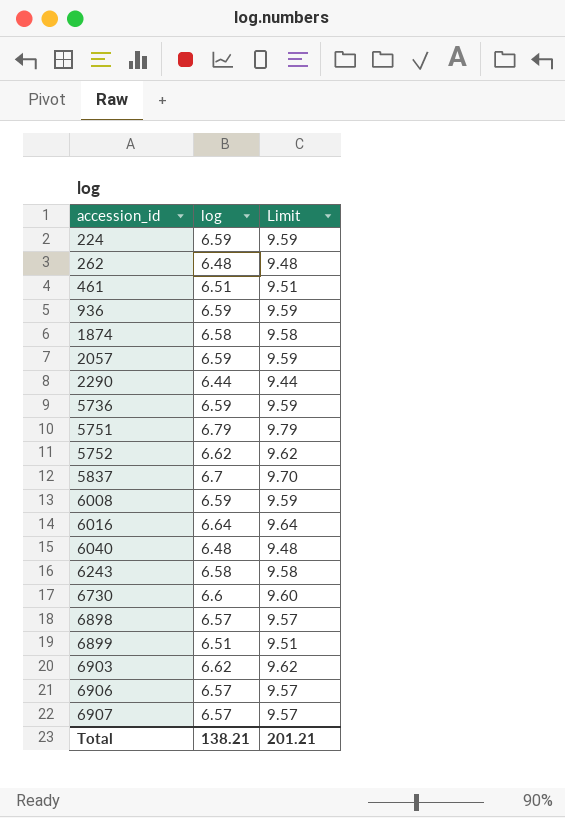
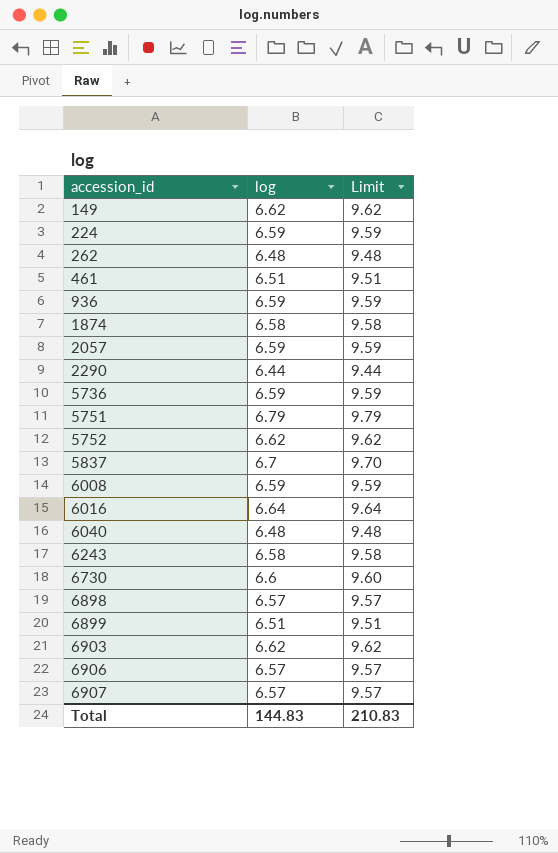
row 149: none -> 6.62 | 9.62
Total | log: 138.21 -> 144.83
Total | Limit: 201.21 -> 210.83

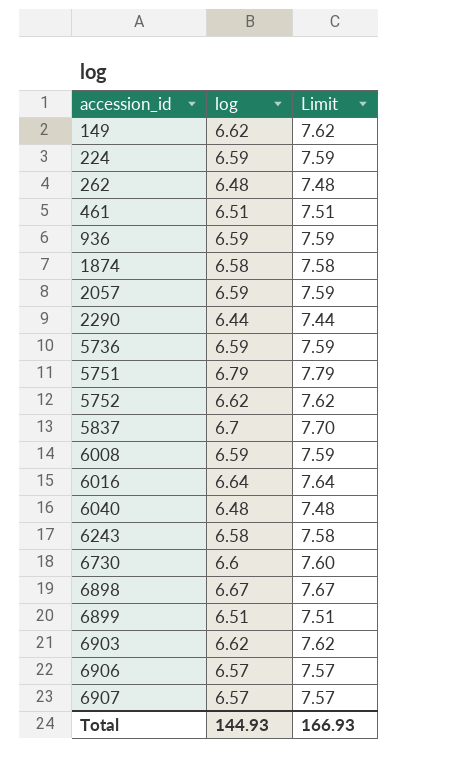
column Limit | formula: [log] + 3 -> [log] + 1
6898 | log: 6.57 -> 6.67
Total | log: 144.83 -> 144.93
Total | Limit: 210.83 -> 166.93

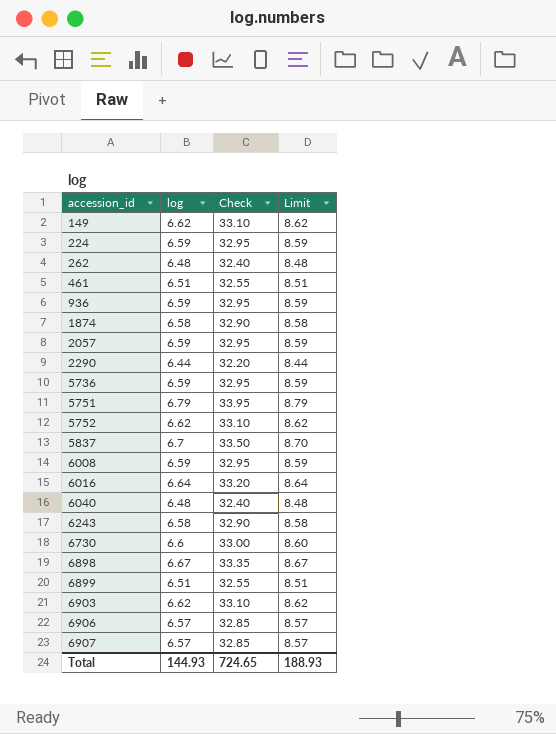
column Check | formula: none -> [log] * 5
column Limit | formula: [log] + 1 -> [log] + 2
Total | Limit: 166.93 -> 188.93

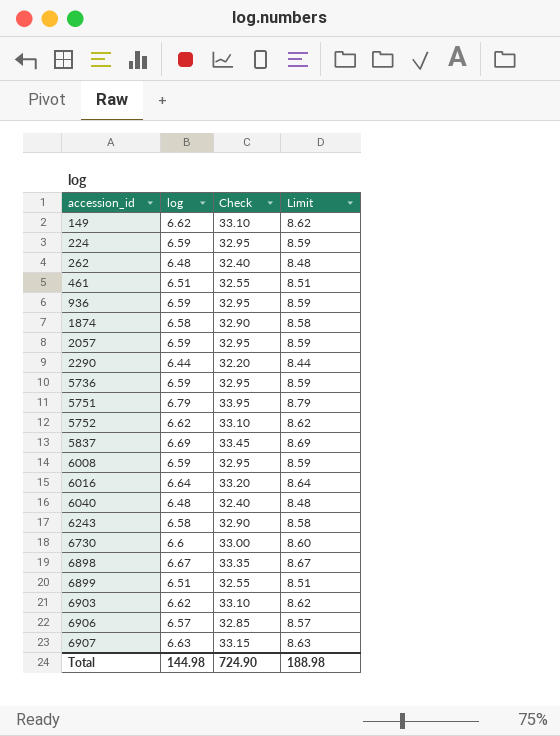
5837 | log: 6.7 -> 6.69
5837 | Check: 33.50 -> 33.45
5837 | Limit: 8.70 -> 8.69
6907 | log: 6.57 -> 6.63
6907 | Check: 32.85 -> 33.15
6907 | Limit: 8.57 -> 8.63
Total | log: 144.93 -> 144.98
Total | Check: 724.65 -> 724.90
Total | Limit: 188.93 -> 188.98

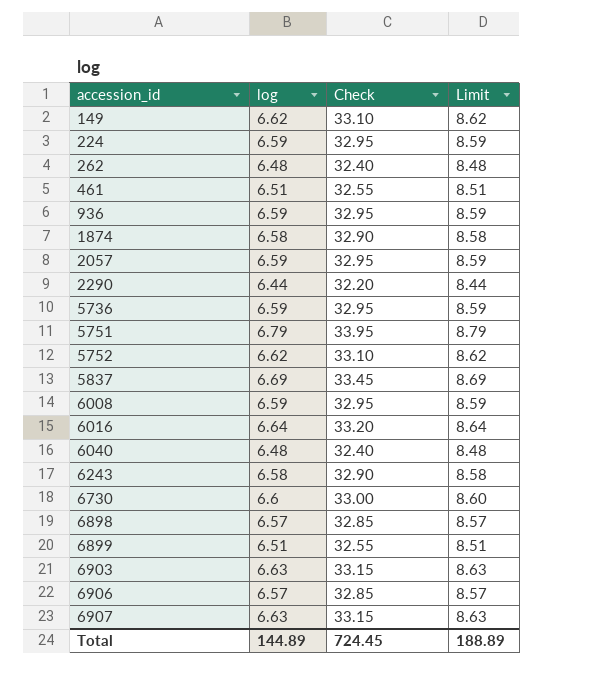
6898 | log: 6.67 -> 6.57
6898 | Check: 33.35 -> 32.85
6898 | Limit: 8.67 -> 8.57
6903 | log: 6.62 -> 6.63
6903 | Check: 33.10 -> 33.15
6903 | Limit: 8.62 -> 8.63
Total | log: 144.98 -> 144.89
Total | Check: 724.90 -> 724.45
Total | Limit: 188.98 -> 188.89

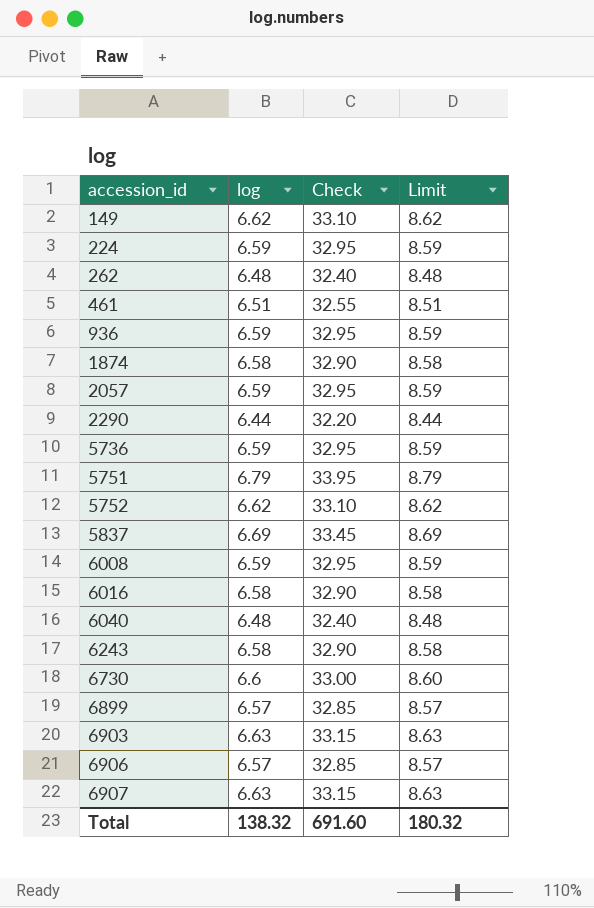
row 6898: 6.57 | 32.85 | 8.57 -> none
6016 | log: 6.64 -> 6.58
6016 | Check: 33.20 -> 32.90
6016 | Limit: 8.64 -> 8.58
6899 | log: 6.51 -> 6.57
6899 | Check: 32.55 -> 32.85
6899 | Limit: 8.51 -> 8.57
Total | log: 144.89 -> 138.32
Total | Check: 724.45 -> 691.60
Total | Limit: 188.89 -> 180.32

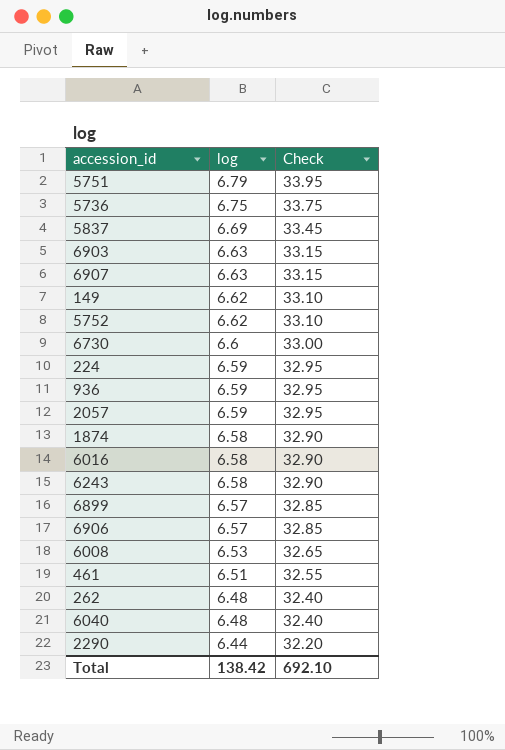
row order: accession_id ascending -> log descending
column Limit | formula: [log] + 2 -> none
5736 | log: 6.59 -> 6.75
5736 | Check: 32.95 -> 33.75
6008 | log: 6.59 -> 6.53
6008 | Check: 32.95 -> 32.65
Total | log: 138.32 -> 138.42
Total | Check: 691.60 -> 692.10

